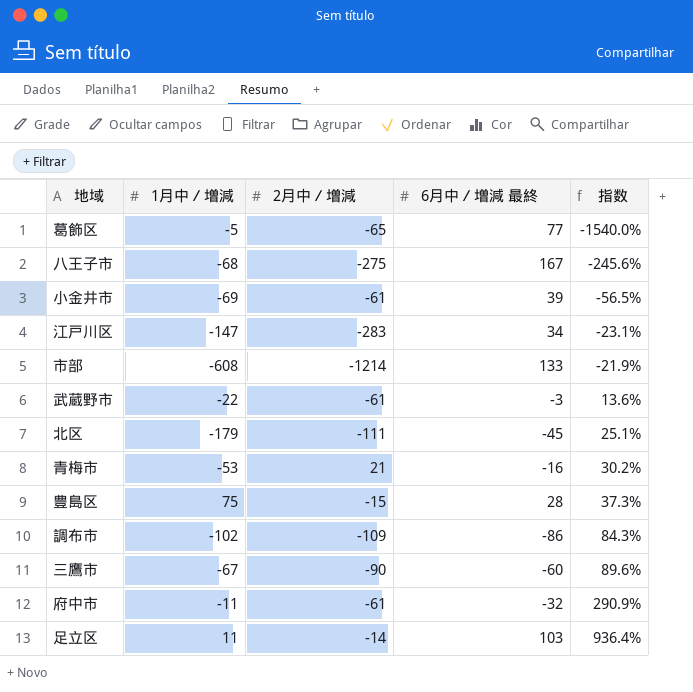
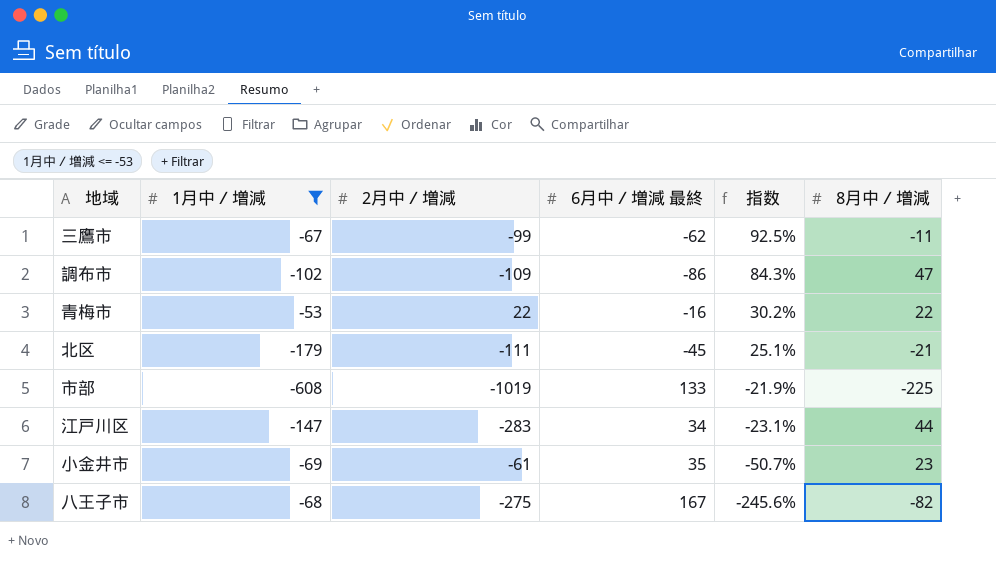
filter: none -> 1月中／増減 <= -53
row order: 指数 ascending -> 指数 descending
column 8月中／増減 | position: none -> 6
三鷹市 | 2月中／増減: -90 -> -99
三鷹市 | 6月中／増減 最終: -60 -> -62
三鷹市 | 指数: 89.6% -> 92.5%
青梅市 | 2月中／増減: 21 -> 22
市部 | 2月中／増減: -1214 -> -1019
小金井市 | 6月中／増減 最終: 39 -> 35
小金井市 | 指数: -56.5% -> -50.7%

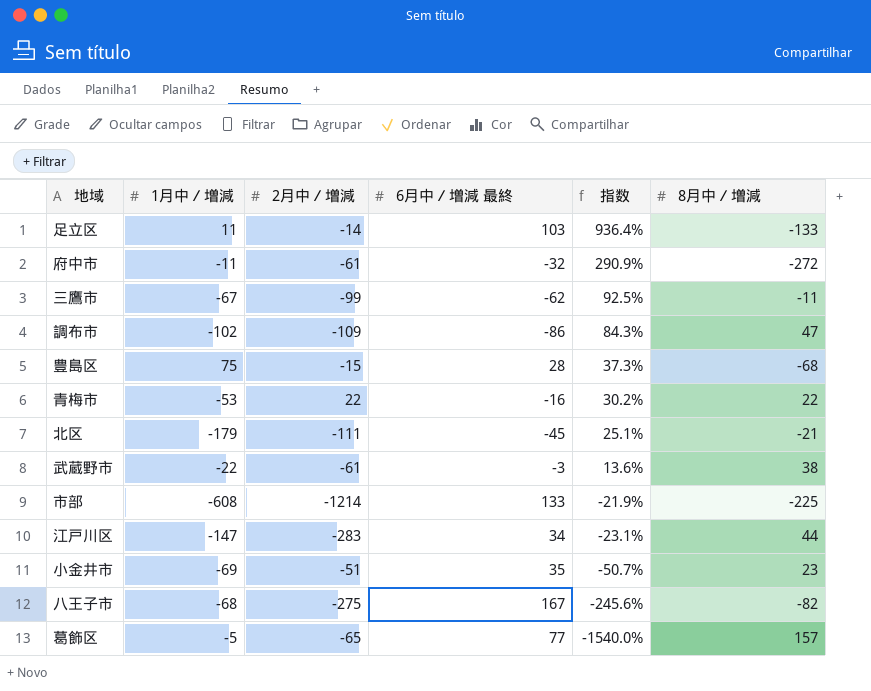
filter: 1月中／増減 <= -53 -> none
市部 | 2月中／増減: -1019 -> -1214
小金井市 | 2月中／増減: -61 -> -51

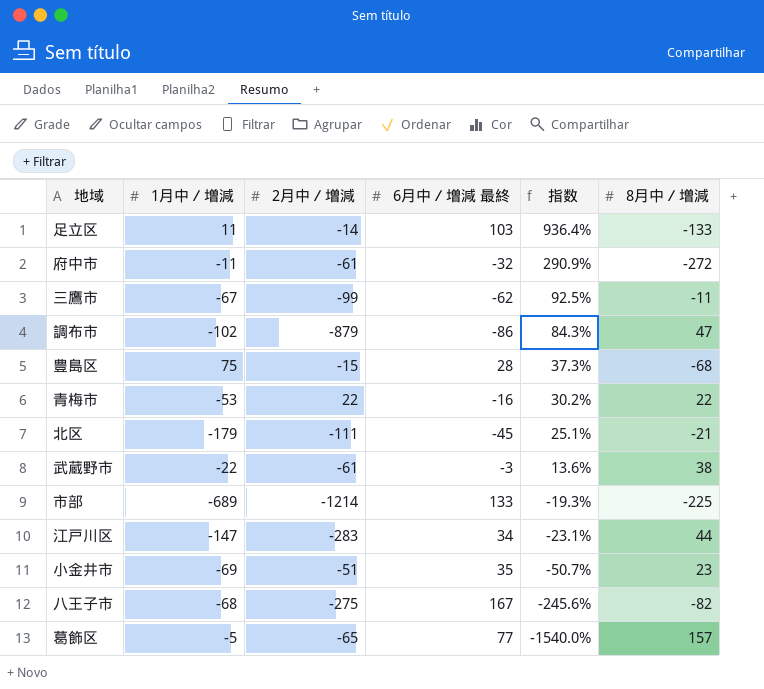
調布市 | 2月中／増減: -109 -> -879
市部 | 1月中／増減: -608 -> -689
市部 | 指数: -21.9% -> -19.3%

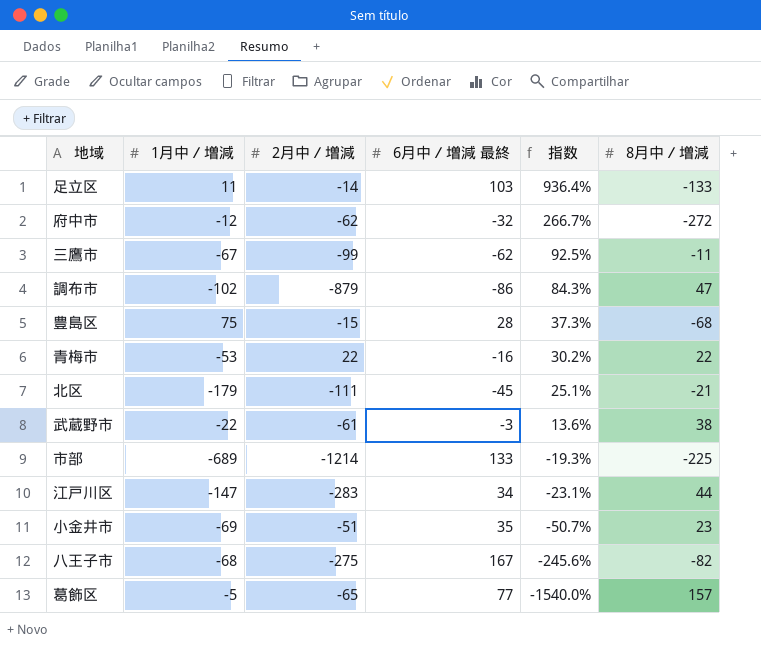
府中市 | 1月中／増減: -11 -> -12
府中市 | 2月中／増減: -61 -> -62
府中市 | 指数: 290.9% -> 266.7%

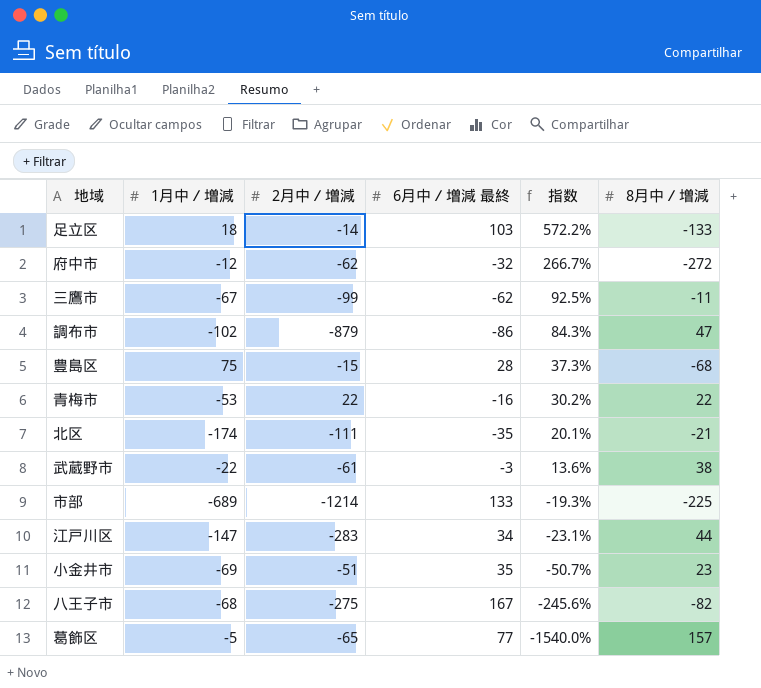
足立区 | 1月中／増減: 11 -> 18
足立区 | 指数: 936.4% -> 572.2%
北区 | 1月中／増減: -179 -> -174
北区 | 6月中／増減 最終: -45 -> -35
北区 | 指数: 25.1% -> 20.1%

